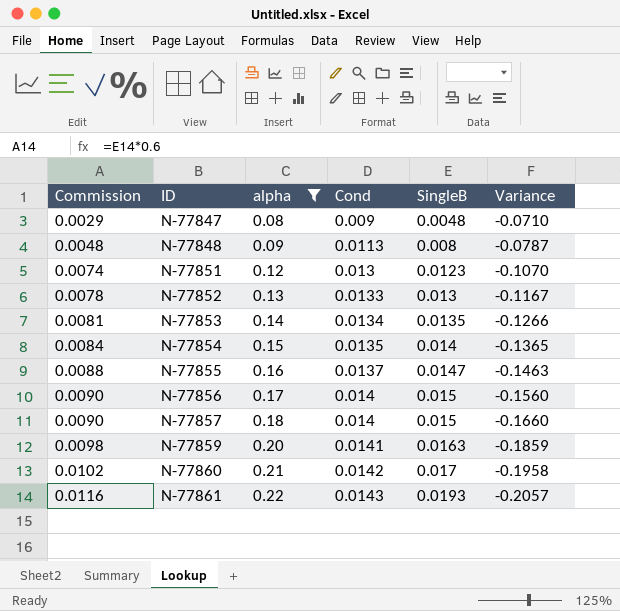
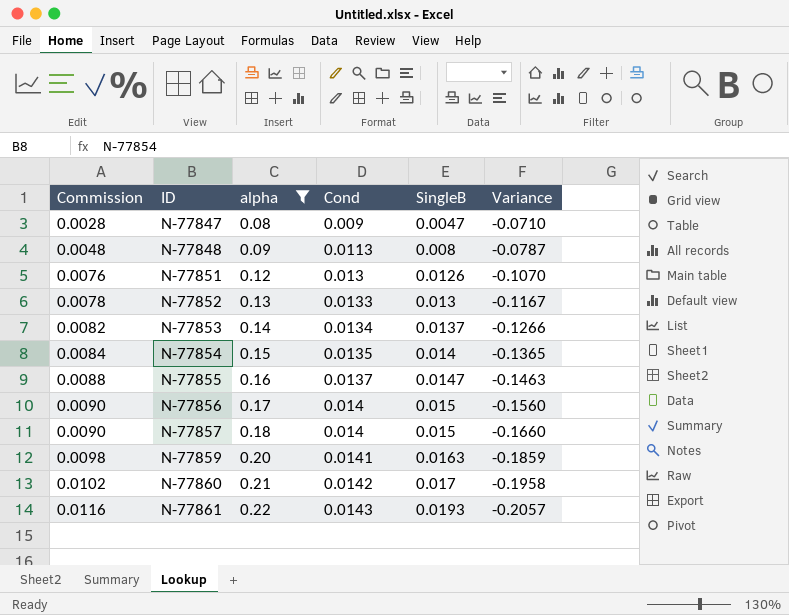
N-77847 | Commission: 0.0029 -> 0.0028
N-77847 | SingleB: 0.0048 -> 0.0047
N-77851 | Commission: 0.0074 -> 0.0076
N-77851 | SingleB: 0.0123 -> 0.0126
N-77853 | Commission: 0.0081 -> 0.0082
N-77853 | SingleB: 0.0135 -> 0.0137

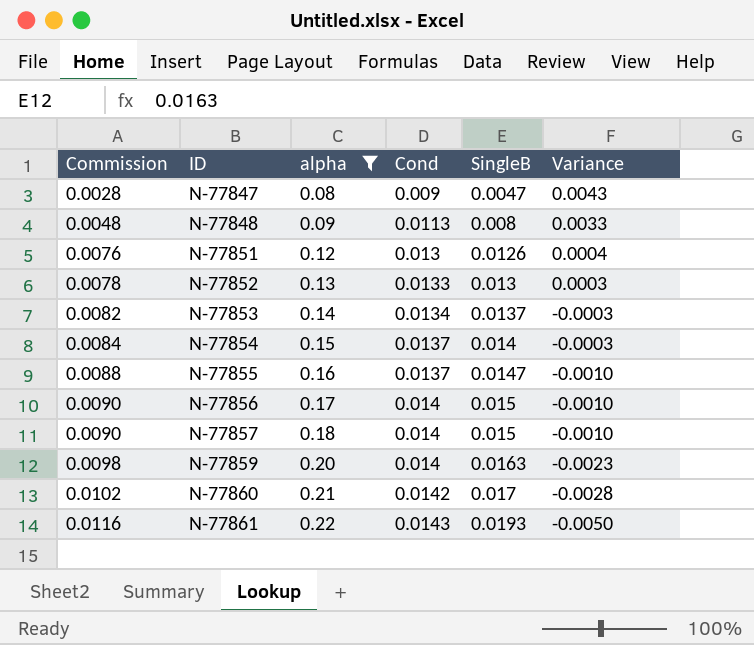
column Variance | formula: [Cond] - [alpha] -> [Cond] - [SingleB]
N-77854 | Cond: 0.0135 -> 0.0137
N-77859 | Cond: 0.0141 -> 0.014

